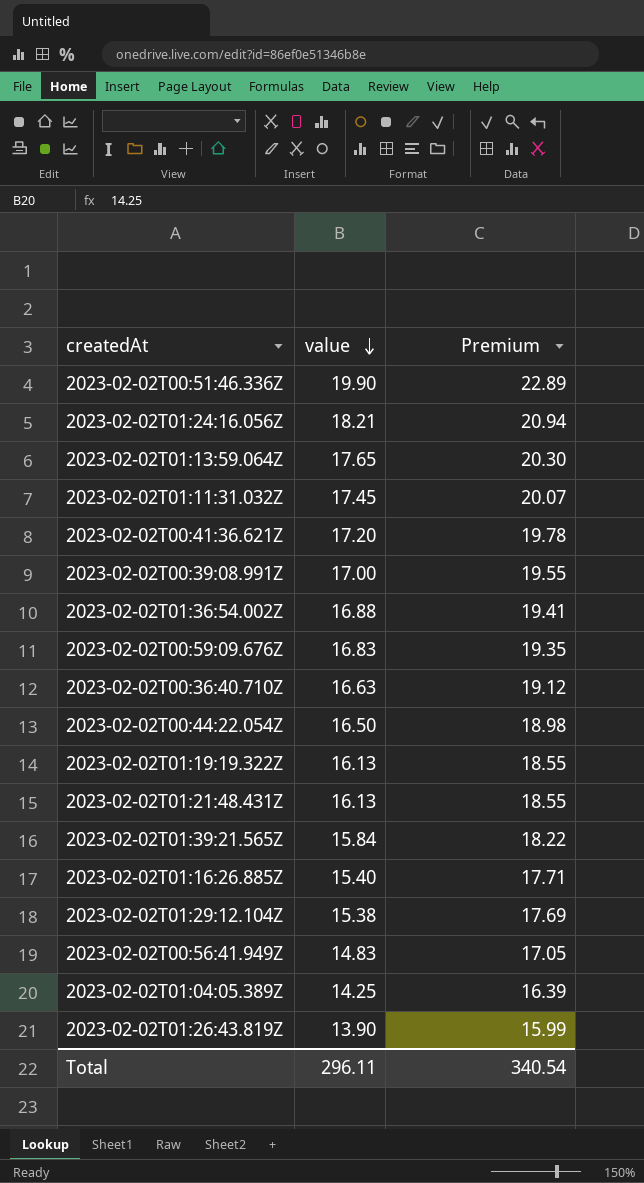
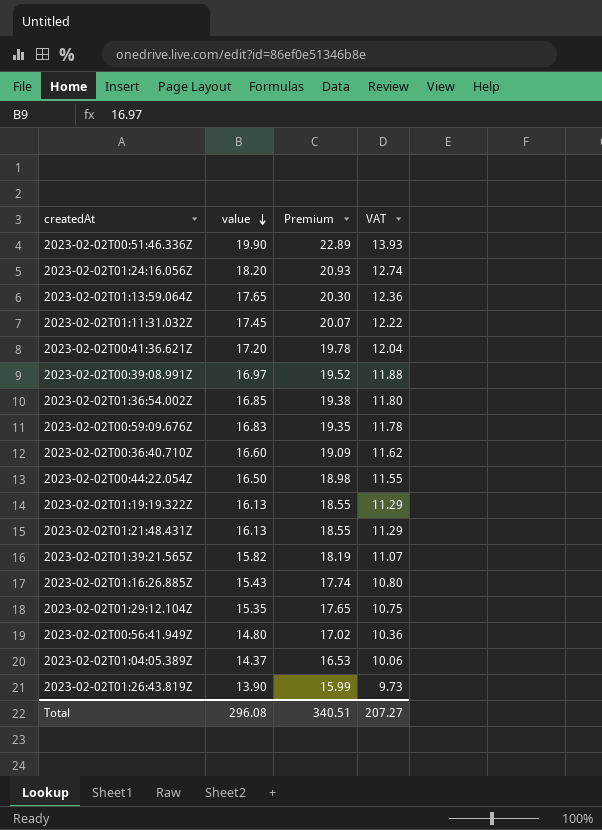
column VAT | formula: none -> [value] * 0.7
2023-02-02T01:24:16.056Z | value: 18.21 -> 18.20
2023-02-02T01:24:16.056Z | Premium: 20.94 -> 20.93
2023-02-02T00:39:08.991Z | value: 17.00 -> 16.97
2023-02-02T00:39:08.991Z | Premium: 19.55 -> 19.52
2023-02-02T01:36:54.002Z | value: 16.88 -> 16.85
2023-02-02T01:36:54.002Z | Premium: 19.41 -> 19.38
2023-02-02T00:36:40.710Z | value: 16.63 -> 16.60
2023-02-02T00:36:40.710Z | Premium: 19.12 -> 19.09
2023-02-02T01:39:21.565Z | value: 15.84 -> 15.82
2023-02-02T01:39:21.565Z | Premium: 18.22 -> 18.19
2023-02-02T01:16:26.885Z | value: 15.40 -> 15.43
2023-02-02T01:16:26.885Z | Premium: 17.71 -> 17.74
2023-02-02T01:29:12.104Z | value: 15.38 -> 15.35
2023-02-02T01:29:12.104Z | Premium: 17.69 -> 17.65
2023-02-02T00:56:41.949Z | value: 14.83 -> 14.80
2023-02-02T00:56:41.949Z | Premium: 17.05 -> 17.02
2023-02-02T01:04:05.389Z | value: 14.25 -> 14.37
2023-02-02T01:04:05.389Z | Premium: 16.39 -> 16.53
Total | value: 296.11 -> 296.08
Total | Premium: 340.54 -> 340.51

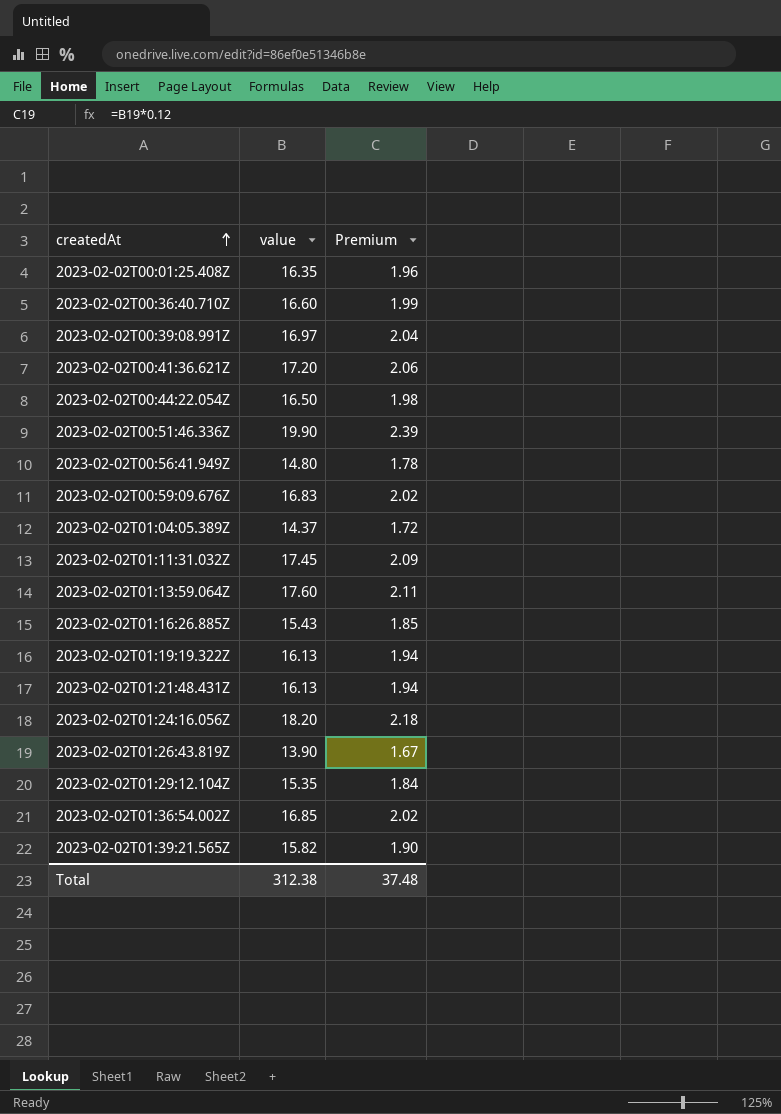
row order: value descending -> createdAt ascending
column VAT | formula: [value] * 0.7 -> none
column Premium | formula: [value] * 1.15 -> [value] * 0.12
row 2023-02-02T00:01:25.408Z: none -> 16.35 | 1.96
2023-02-02T01:13:59.064Z | value: 17.65 -> 17.60
Total | value: 296.08 -> 312.38
Total | Premium: 340.51 -> 37.48

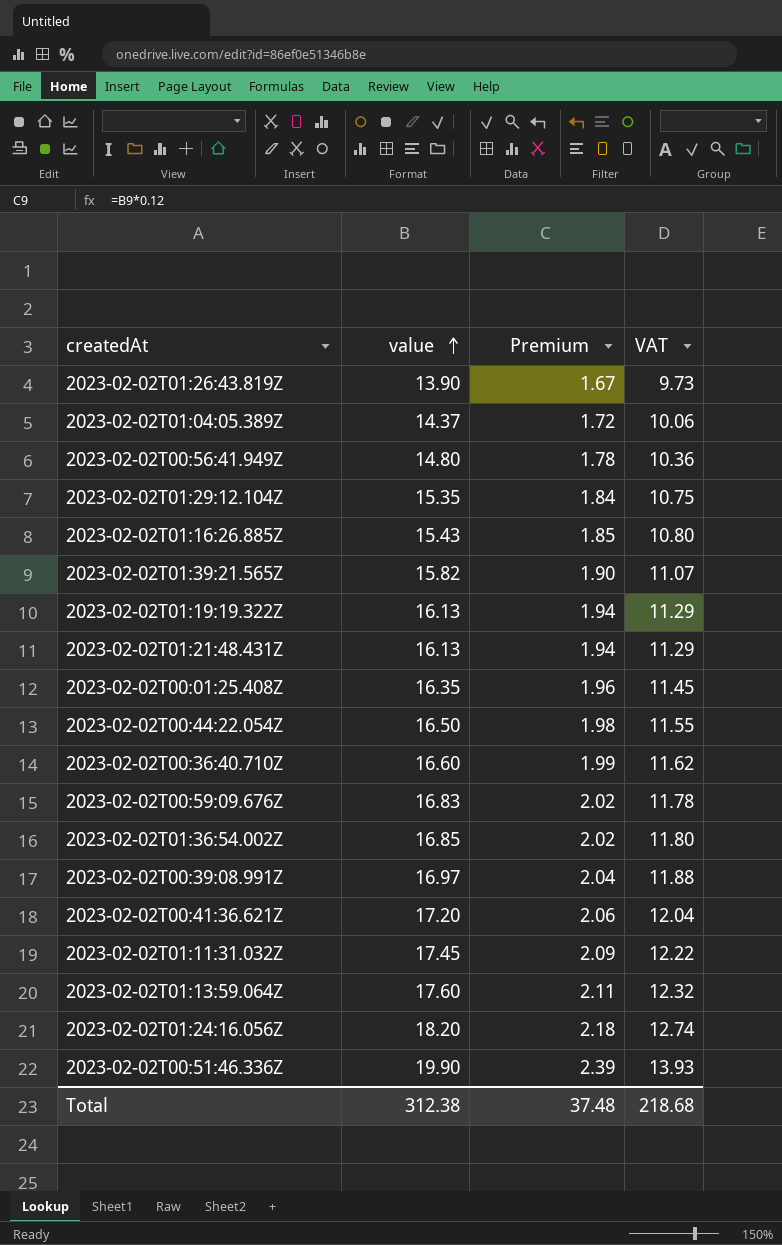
row order: createdAt ascending -> value ascending
column VAT | formula: none -> [value] * 0.7

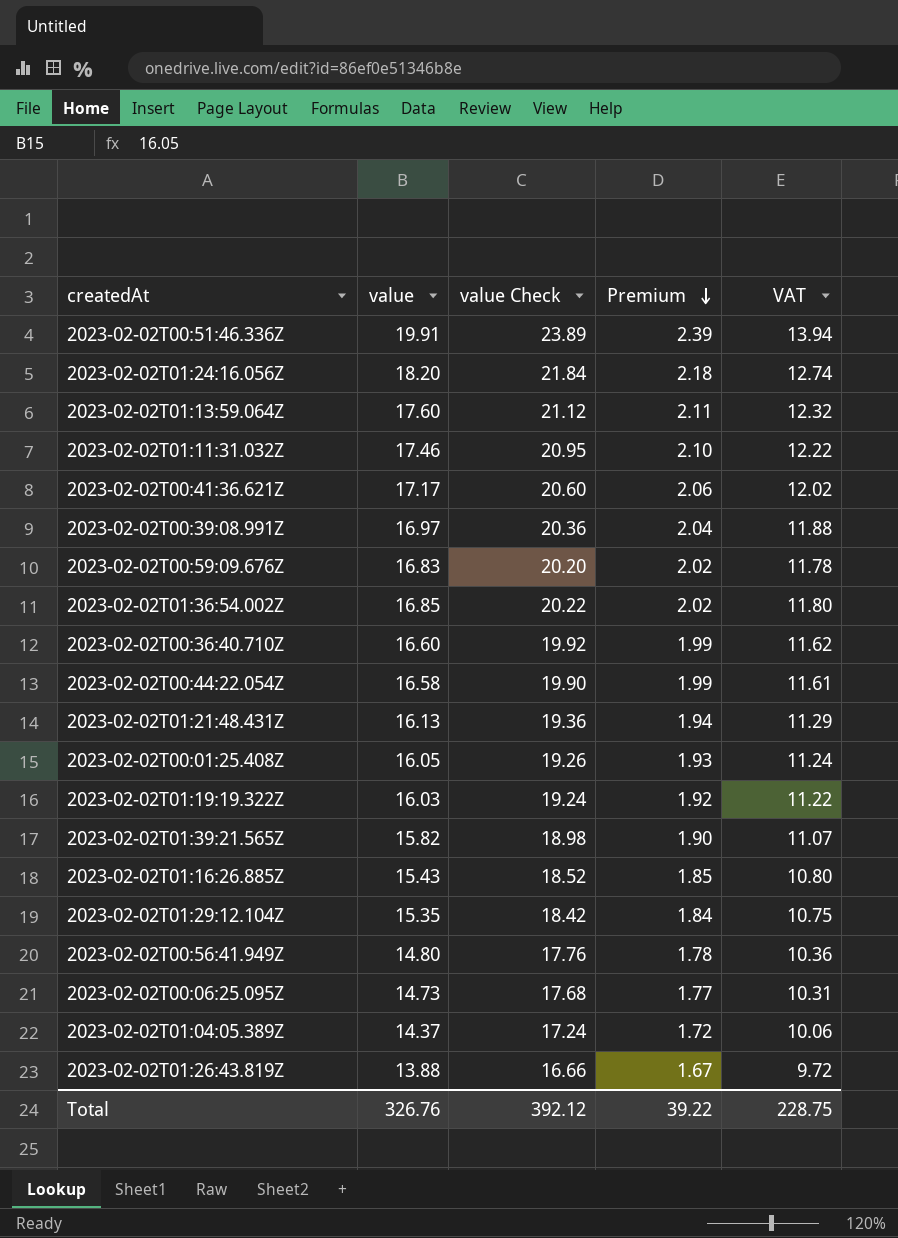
row order: value ascending -> Premium descending
column value Check | formula: none -> [value] * 1.2
2023-02-02T00:51:46.336Z | value: 19.90 -> 19.91
2023-02-02T00:51:46.336Z | VAT: 13.93 -> 13.94
2023-02-02T01:11:31.032Z | value: 17.45 -> 17.46
2023-02-02T01:11:31.032Z | Premium: 2.09 -> 2.10
2023-02-02T00:41:36.621Z | value: 17.20 -> 17.17
2023-02-02T00:41:36.621Z | VAT: 12.04 -> 12.02
2023-02-02T00:44:22.054Z | value: 16.50 -> 16.58
2023-02-02T00:44:22.054Z | Premium: 1.98 -> 1.99
2023-02-02T00:44:22.054Z | VAT: 11.55 -> 11.61
2023-02-02T00:01:25.408Z | value: 16.35 -> 16.05
2023-02-02T00:01:25.408Z | Premium: 1.96 -> 1.93
2023-02-02T00:01:25.408Z | VAT: 11.45 -> 11.24
2023-02-02T01:19:19.322Z | value: 16.13 -> 16.03
2023-02-02T01:19:19.322Z | Premium: 1.94 -> 1.92
2023-02-02T01:19:19.322Z | VAT: 11.29 -> 11.22
row 2023-02-02T00:06:25.095Z: none -> 14.73 | 17.68 | 1.77 | 10.31
2023-02-02T01:26:43.819Z | value: 13.90 -> 13.88
2023-02-02T01:26:43.819Z | VAT: 9.73 -> 9.72
Total | value: 312.38 -> 326.76
Total | Premium: 37.48 -> 39.22
Total | VAT: 218.68 -> 228.75

